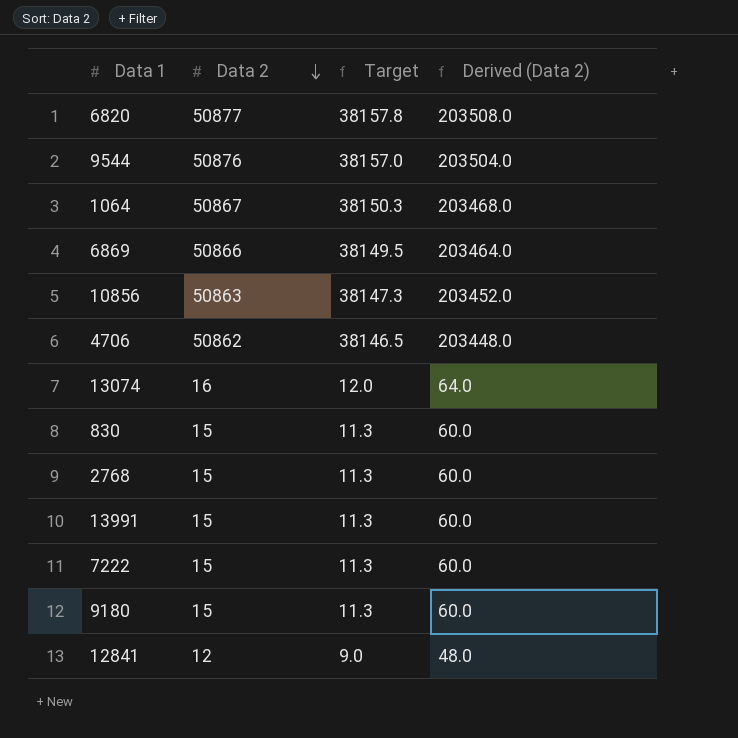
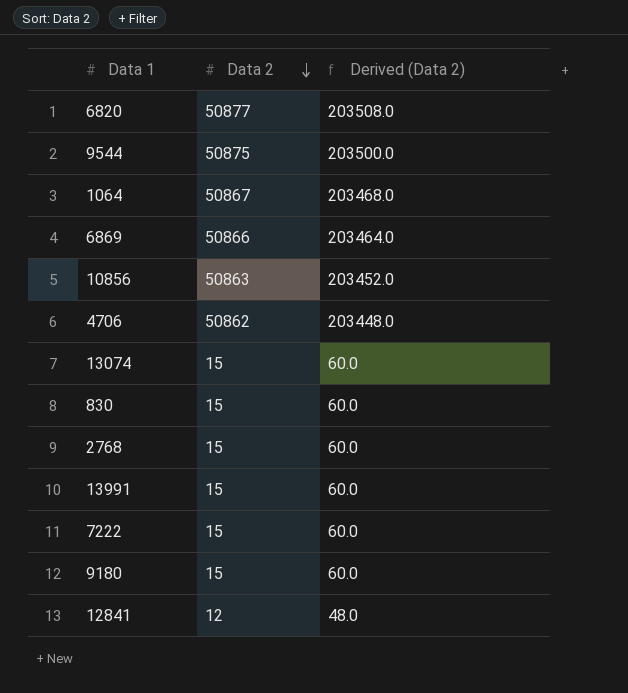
column Target | formula: [Data 2] * 0.75 -> none
9544 | Data 2: 50876 -> 50875
9544 | Derived (Data 2): 203504.0 -> 203500.0
13074 | Data 2: 16 -> 15
13074 | Derived (Data 2): 64.0 -> 60.0

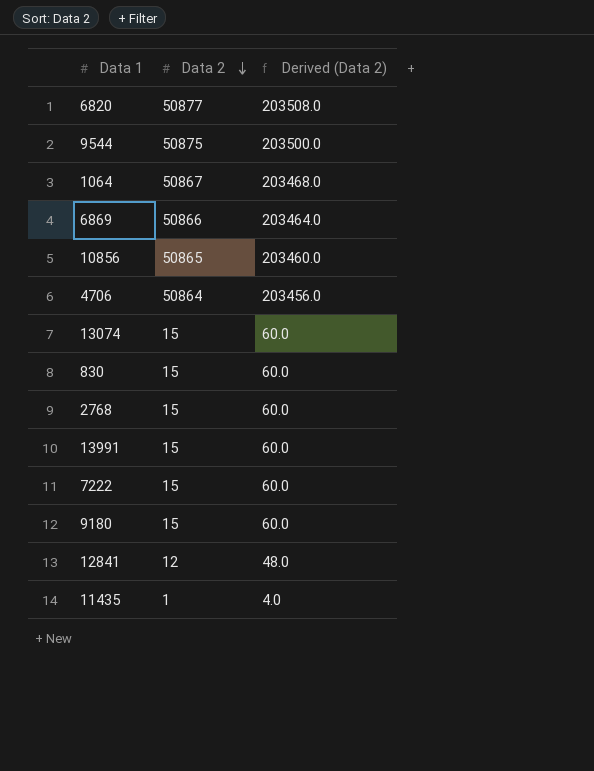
10856 | Data 2: 50863 -> 50865
10856 | Derived (Data 2): 203452.0 -> 203460.0
4706 | Data 2: 50862 -> 50864
4706 | Derived (Data 2): 203448.0 -> 203456.0
row 11435: none -> 1 | 4.0

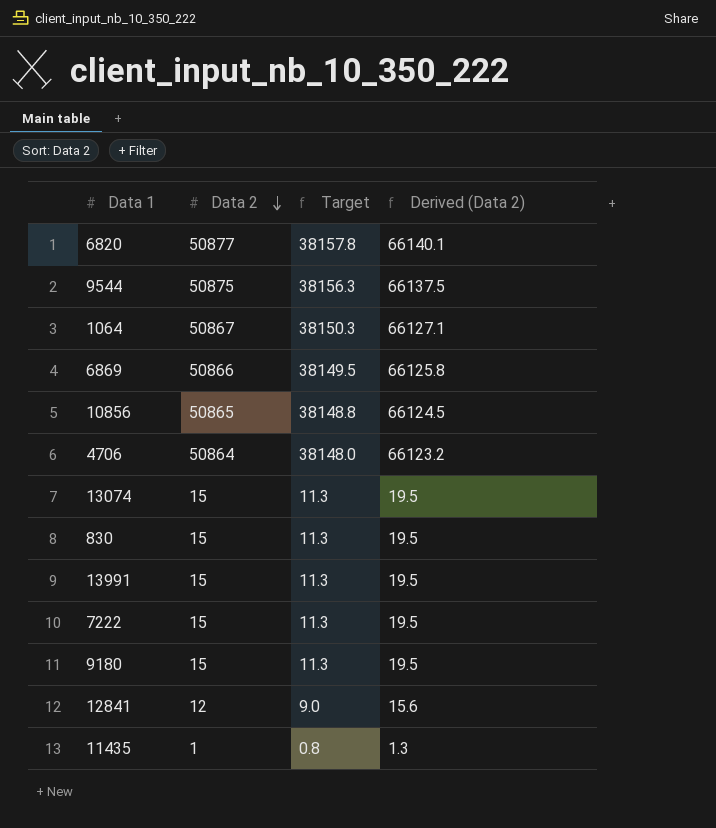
column Target | formula: none -> [Data 2] * 0.75
column Derived (Data 2) | formula: [Data 2] * 4 -> [Data 2] * 1.3
row 2768: 15 | 60.0 -> none

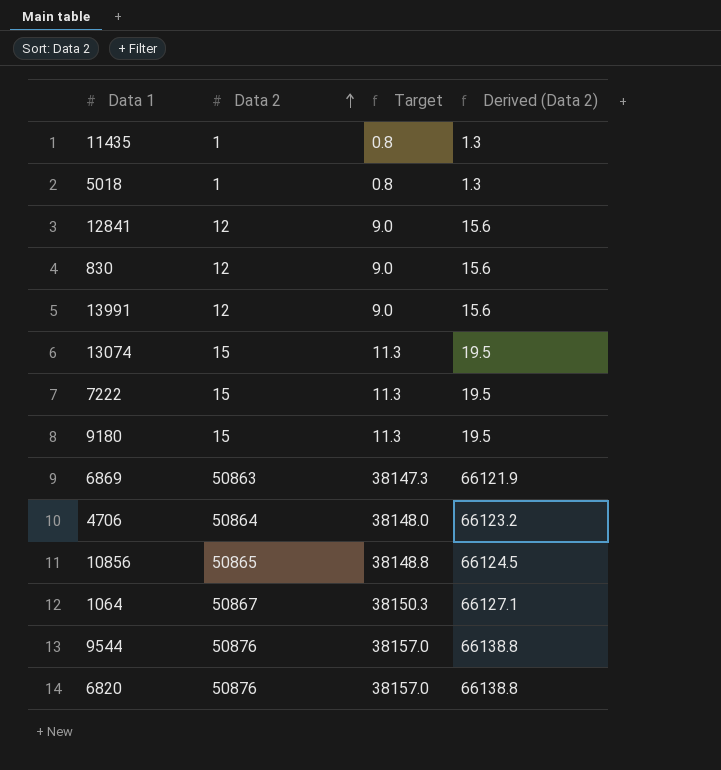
row order: Data 2 descending -> Data 2 ascending
row 5018: none -> 1 | 0.8 | 1.3
830 | Data 2: 15 -> 12
830 | Target: 11.3 -> 9.0
830 | Derived (Data 2): 19.5 -> 15.6
13991 | Data 2: 15 -> 12
13991 | Target: 11.3 -> 9.0
13991 | Derived (Data 2): 19.5 -> 15.6
6869 | Data 2: 50866 -> 50863
6869 | Target: 38149.5 -> 38147.3
6869 | Derived (Data 2): 66125.8 -> 66121.9
9544 | Data 2: 50875 -> 50876
9544 | Target: 38156.3 -> 38157.0
9544 | Derived (Data 2): 66137.5 -> 66138.8
6820 | Data 2: 50877 -> 50876
6820 | Target: 38157.8 -> 38157.0
6820 | Derived (Data 2): 66140.1 -> 66138.8

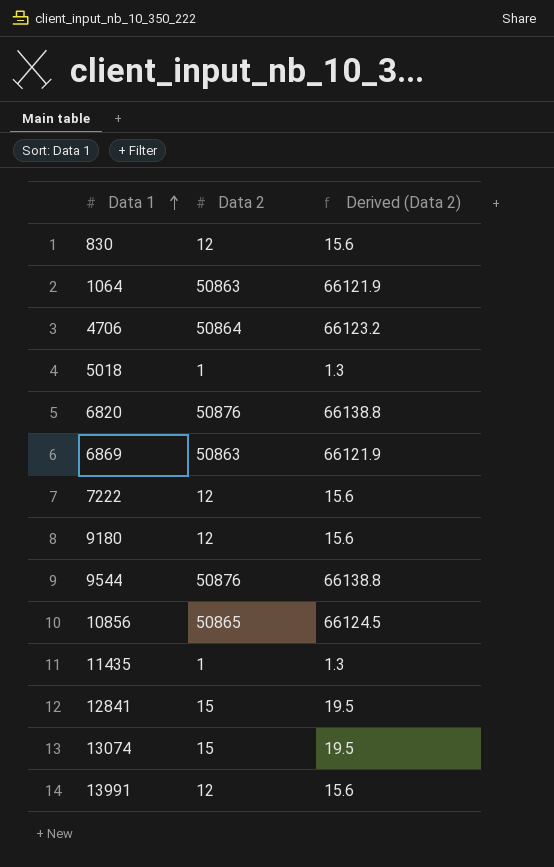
row order: Data 2 ascending -> Data 1 ascending
column Target | formula: [Data 2] * 0.75 -> none
1064 | Data 2: 50867 -> 50863
1064 | Derived (Data 2): 66127.1 -> 66121.9
7222 | Data 2: 15 -> 12
7222 | Derived (Data 2): 19.5 -> 15.6
9180 | Data 2: 15 -> 12
9180 | Derived (Data 2): 19.5 -> 15.6
12841 | Data 2: 12 -> 15
12841 | Derived (Data 2): 15.6 -> 19.5

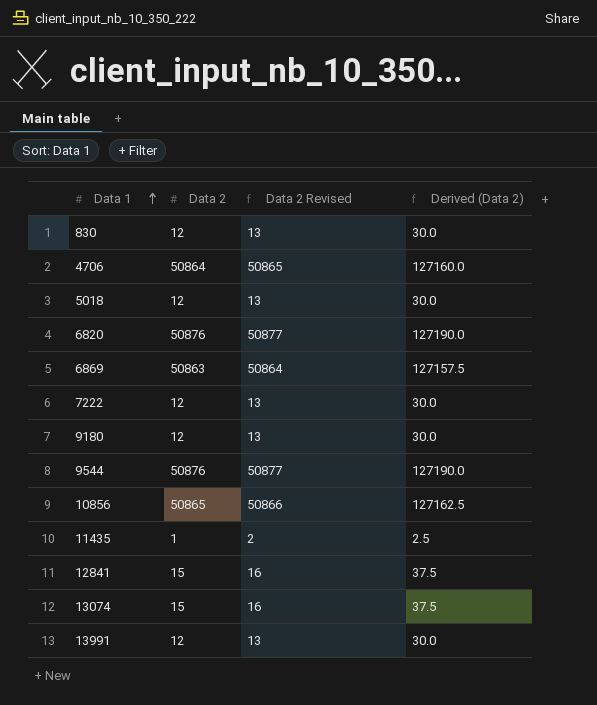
column Data 2 Revised | formula: none -> [Data 2] + 1
column Derived (Data 2) | formula: [Data 2] * 1.3 -> [Data 2] * 2.5
row 1064: 50863 | 66121.9 -> none
5018 | Data 2: 1 -> 12

